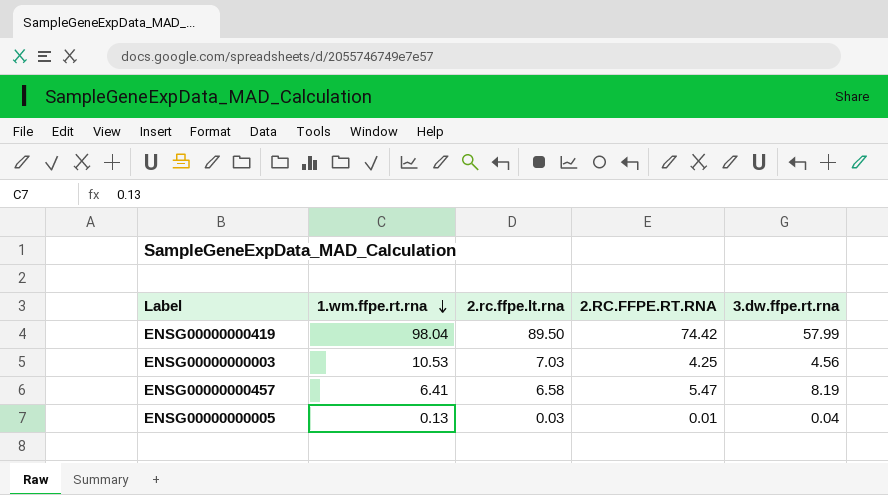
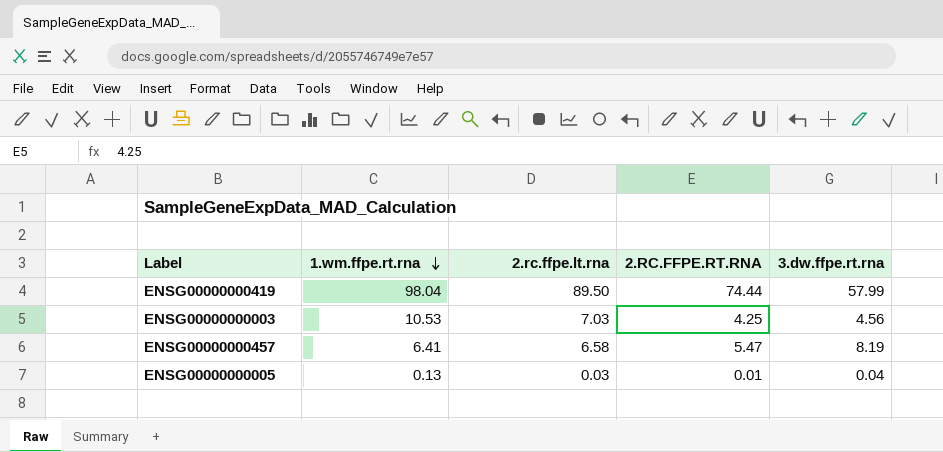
ENSG00000000419 | 2.RC.FFPE.RT.RNA: 74.42 -> 74.44

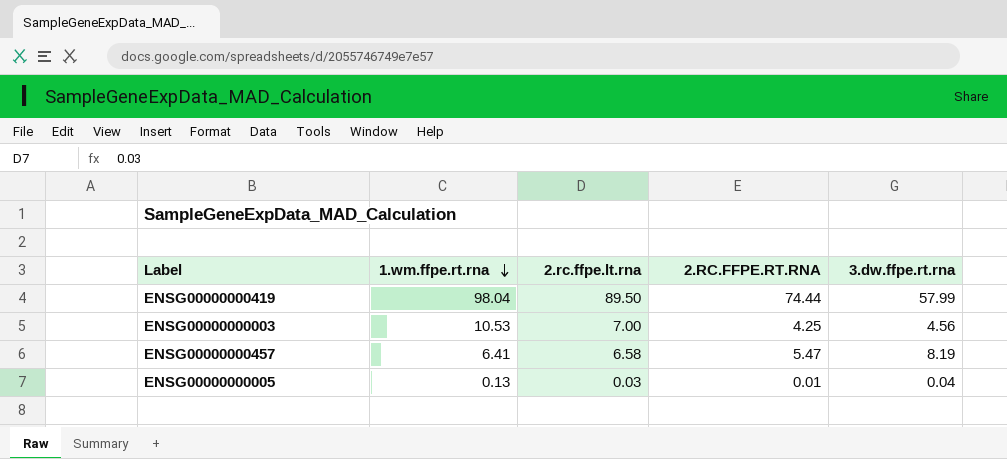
ENSG00000000003 | 2.rc.ffpe.lt.rna: 7.03 -> 7.00

